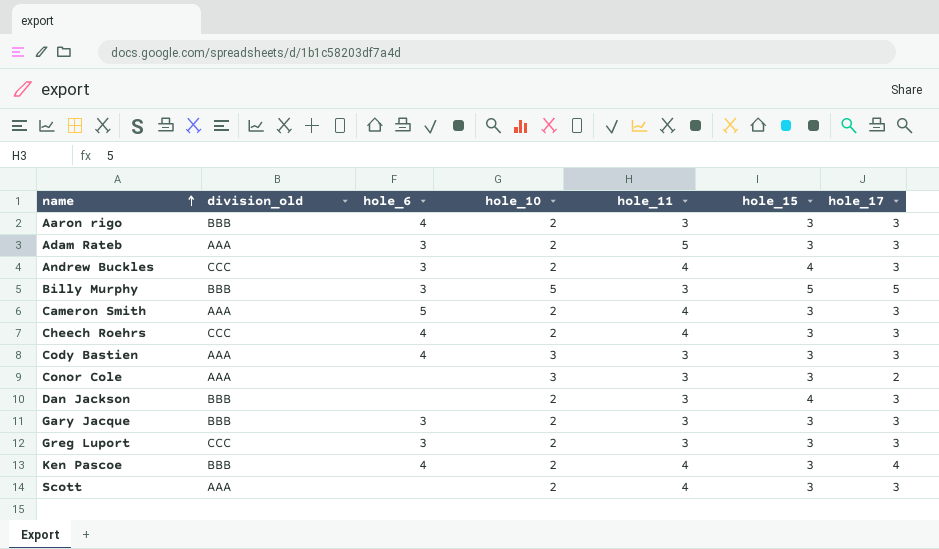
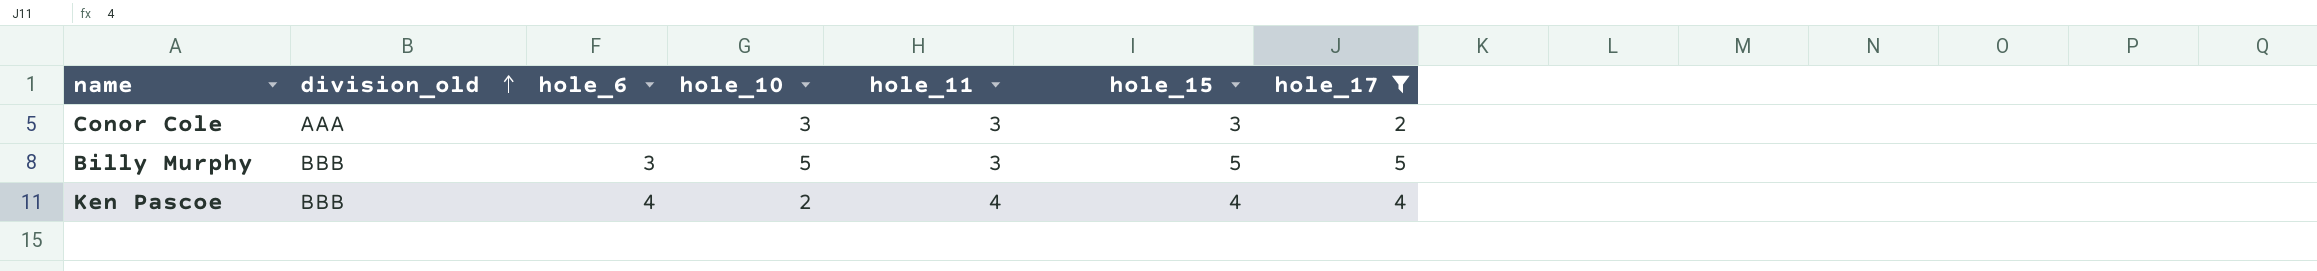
filter: none -> hole_17 != 3
row order: name ascending -> division_old ascending
Ken Pascoe | hole_15: 3 -> 4

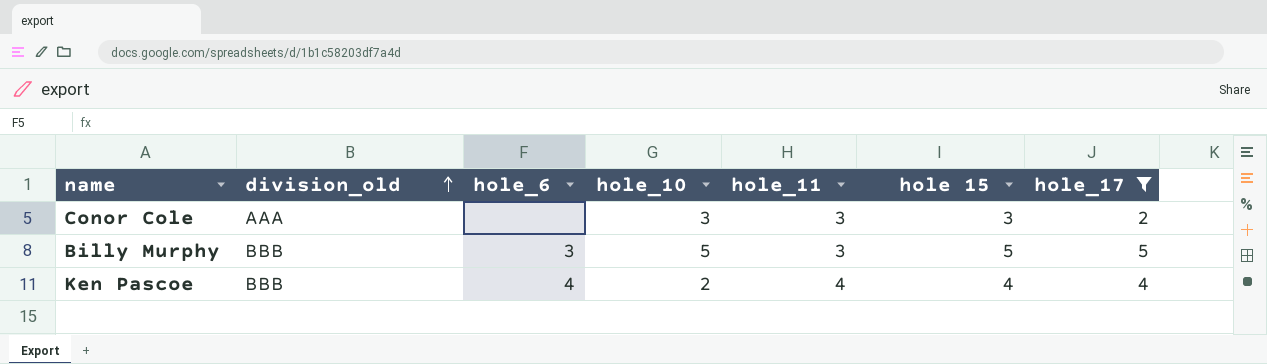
column name: hole_15 -> hole 15

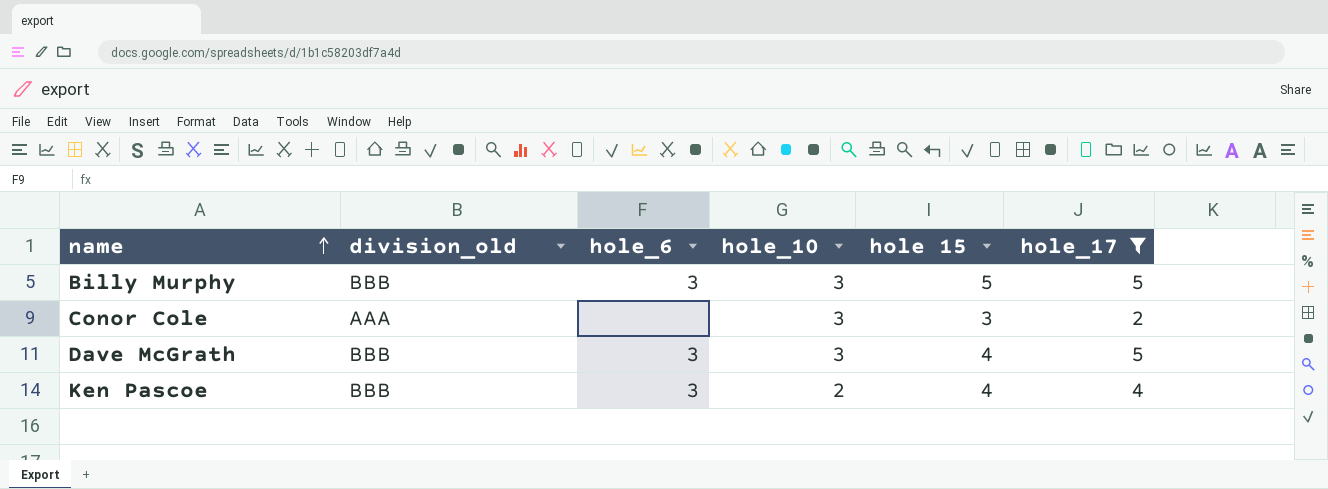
row order: division_old ascending -> name ascending
column hole_11 | position: 5 -> none
Billy Murphy | hole_10: 5 -> 3
row Dave McGrath: none -> BBB | 3 | 3 | 4 | 5
Ken Pascoe | hole_6: 4 -> 3

